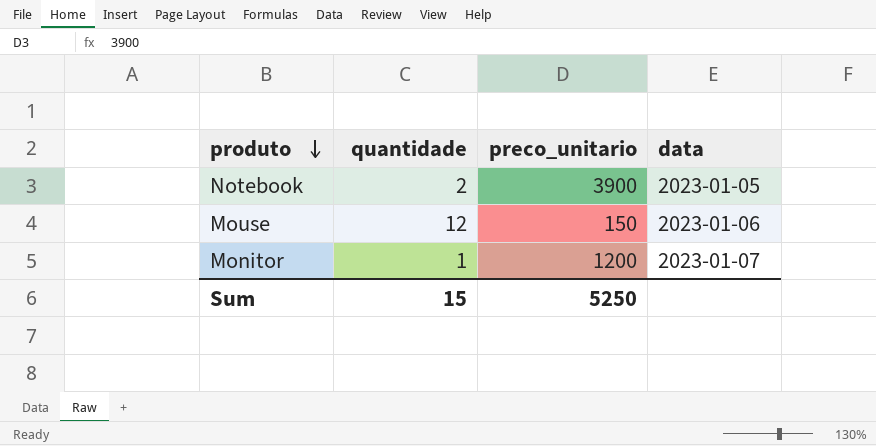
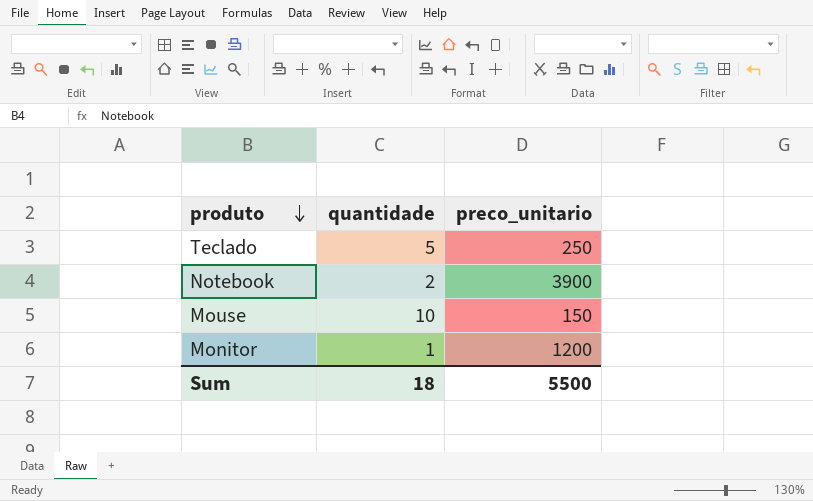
column data | position: 4 -> none
row Teclado: none -> 5 | 250
Mouse | quantidade: 12 -> 10
Sum | quantidade: 15 -> 18
Sum | preco_unitario: 5250 -> 5500

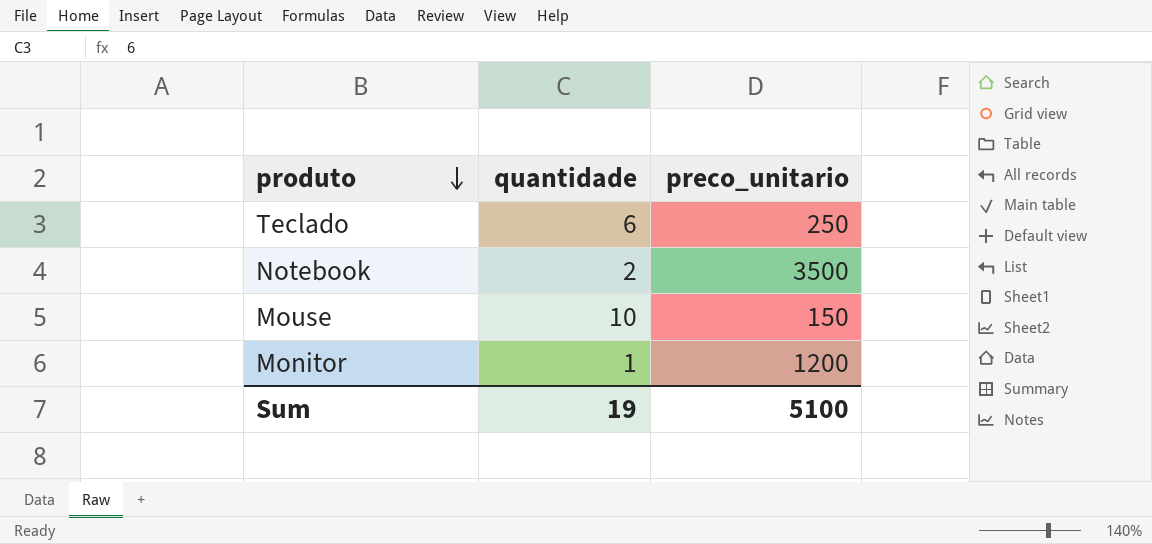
Teclado | quantidade: 5 -> 6
Notebook | preco_unitario: 3900 -> 3500
Sum | quantidade: 18 -> 19
Sum | preco_unitario: 5500 -> 5100

